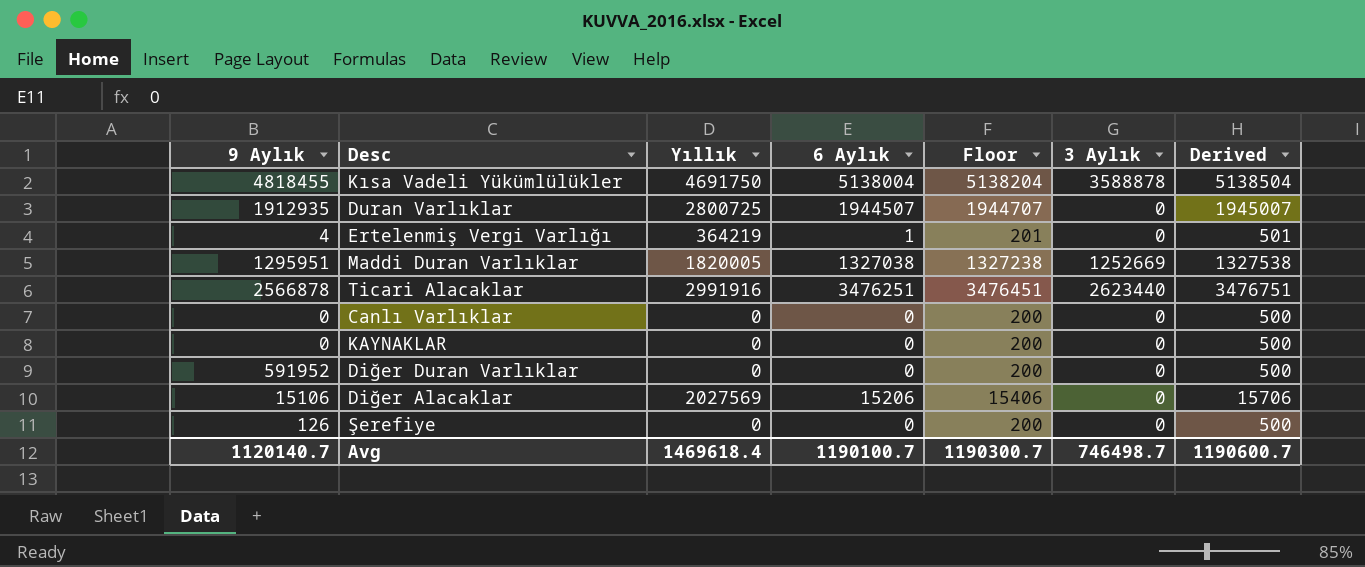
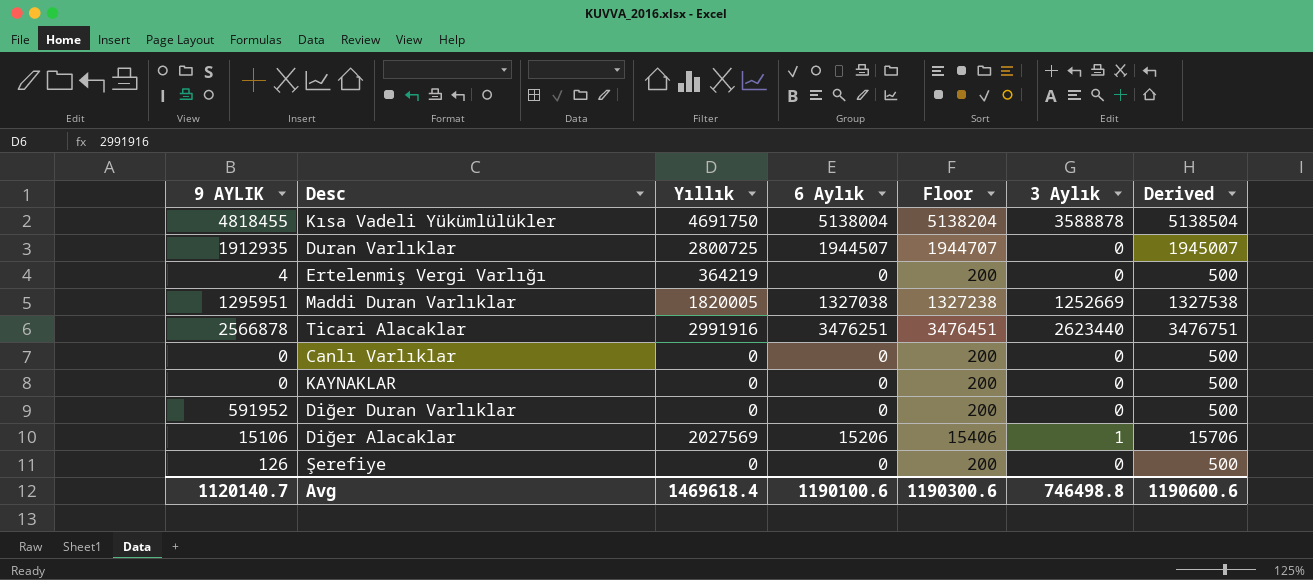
column name: 9 Aylık -> 9 AYLIK
Ertelenmiş Vergi Varlığı | 6 Aylık: 1 -> 0
Ertelenmiş Vergi Varlığı | Floor: 201 -> 200
Ertelenmiş Vergi Varlığı | Derived: 501 -> 500
Diğer Alacaklar | 3 Aylık: 0 -> 1
Avg | 6 Aylık: 1190100.7 -> 1190100.6
Avg | Floor: 1190300.7 -> 1190300.6
Avg | 3 Aylık: 746498.7 -> 746498.8
Avg | Derived: 1190600.7 -> 1190600.6

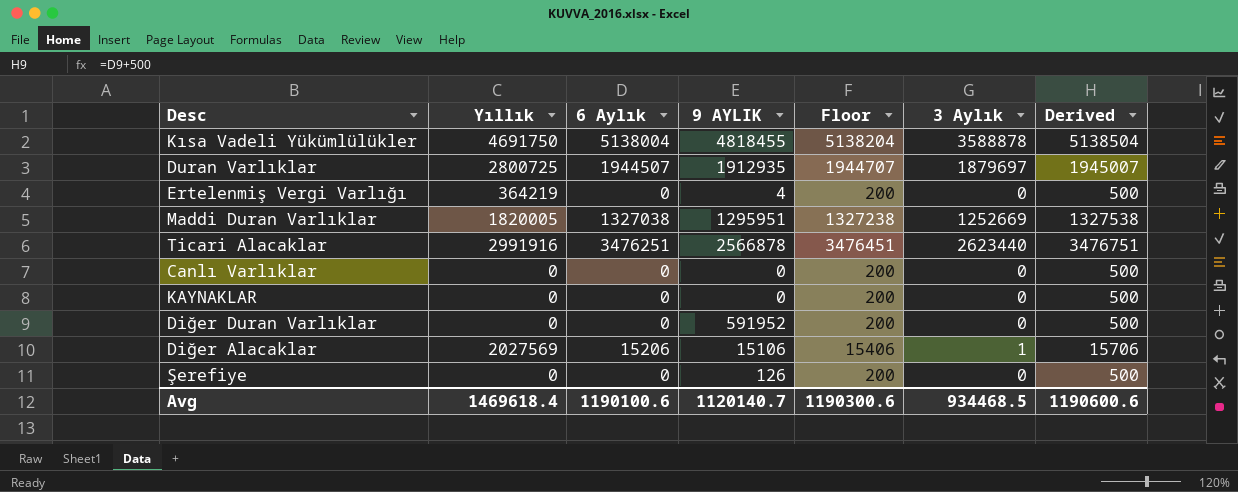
column 9 AYLIK | position: 1 -> 4
Duran Varlıklar | 3 Aylık: 0 -> 1879697
Avg | 3 Aylık: 746498.8 -> 934468.5

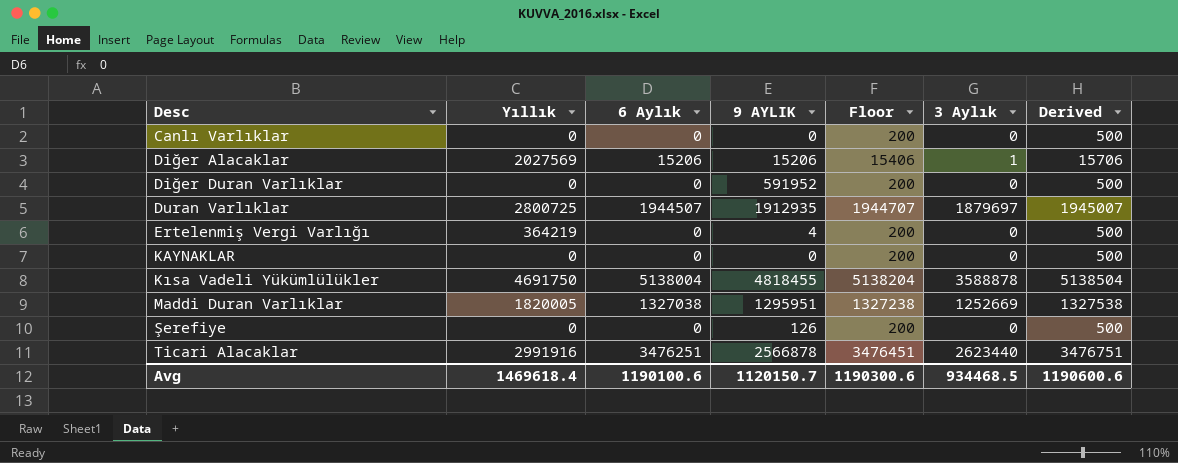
row order: none -> Desc ascending
Diğer Alacaklar | 9 AYLIK: 15106 -> 15206
Avg | 9 AYLIK: 1120140.7 -> 1120150.7

